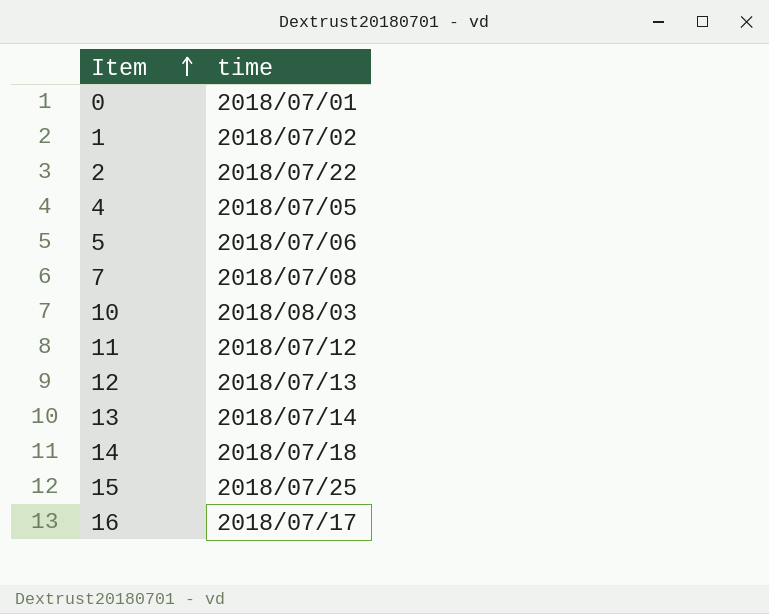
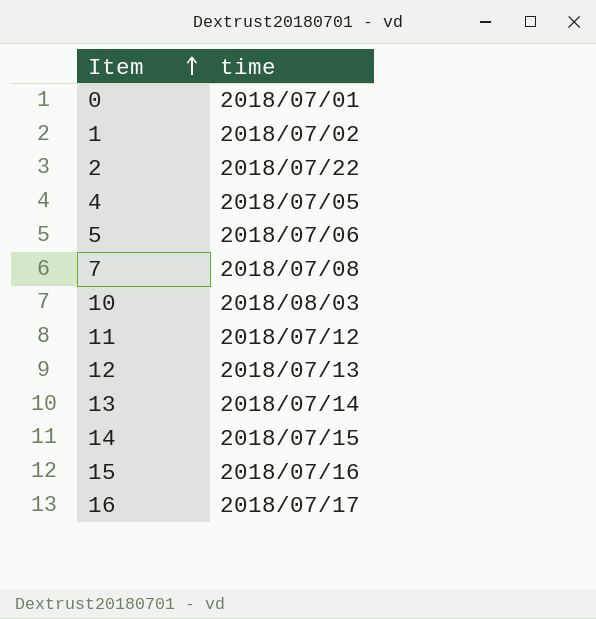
14 | time: 2018/07/18 -> 2018/07/15
15 | time: 2018/07/25 -> 2018/07/16

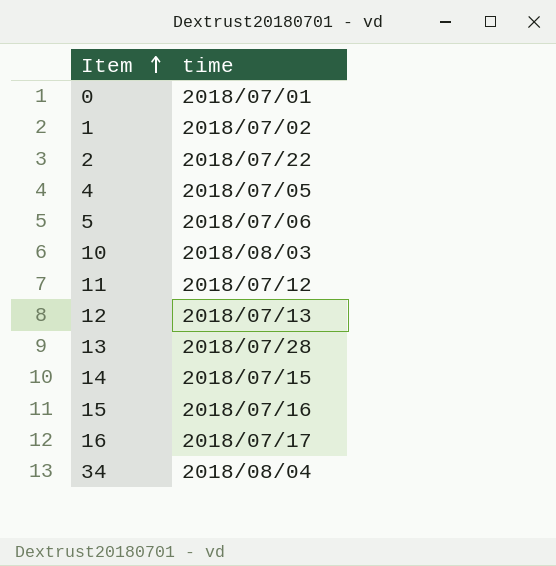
row 7: 2018/07/08 -> none
13 | time: 2018/07/14 -> 2018/07/28
row 34: none -> 2018/08/04

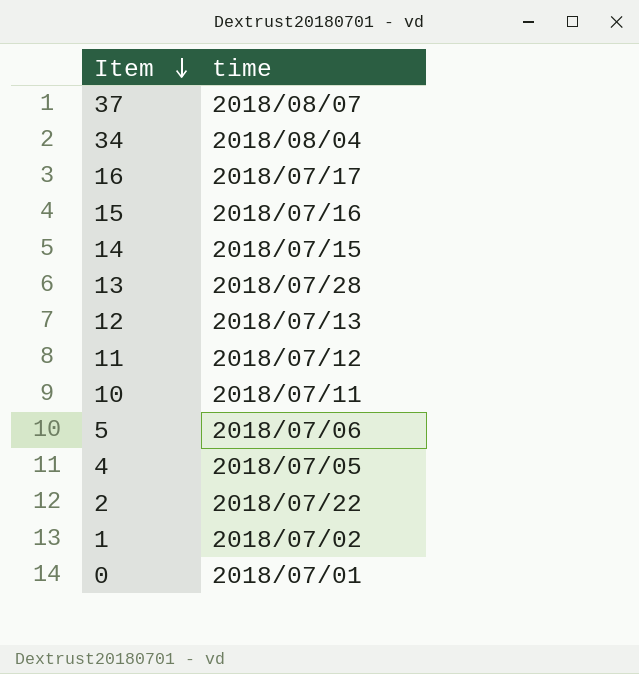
row order: Item ascending -> Item descending
row 37: none -> 2018/08/07
10 | time: 2018/08/03 -> 2018/07/11

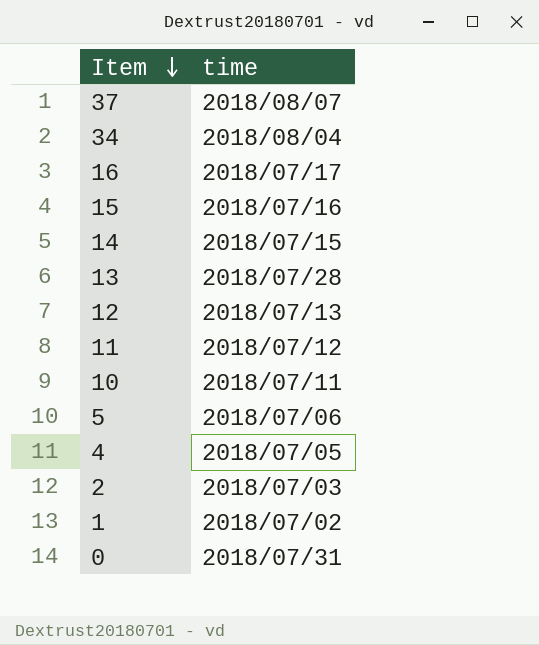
2 | time: 2018/07/22 -> 2018/07/03
0 | time: 2018/07/01 -> 2018/07/31

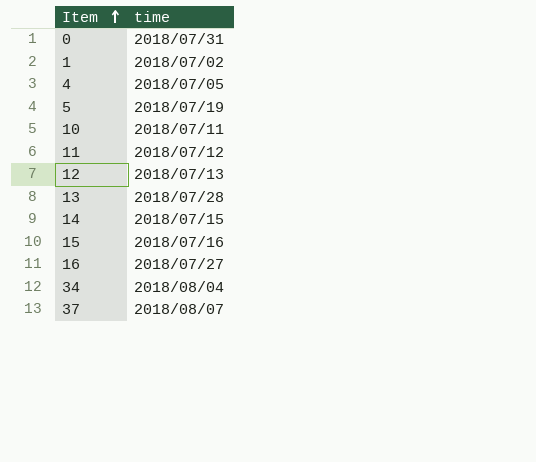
row order: Item descending -> Item ascending
row 2: 2018/07/03 -> none
5 | time: 2018/07/06 -> 2018/07/19
16 | time: 2018/07/17 -> 2018/07/27

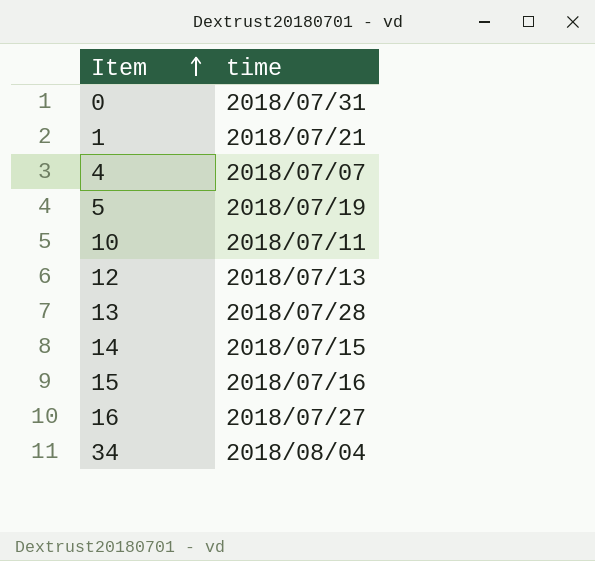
row 11: 2018/07/12 -> none
row 37: 2018/08/07 -> none
1 | time: 2018/07/02 -> 2018/07/21
4 | time: 2018/07/05 -> 2018/07/07

